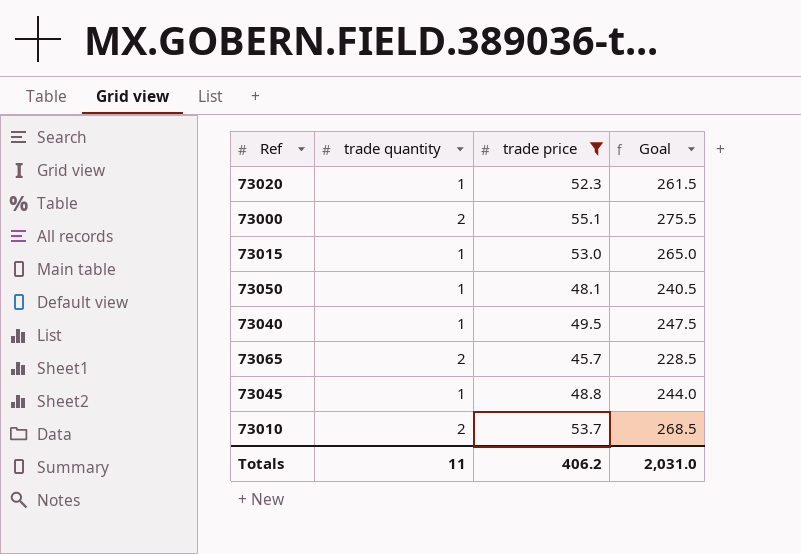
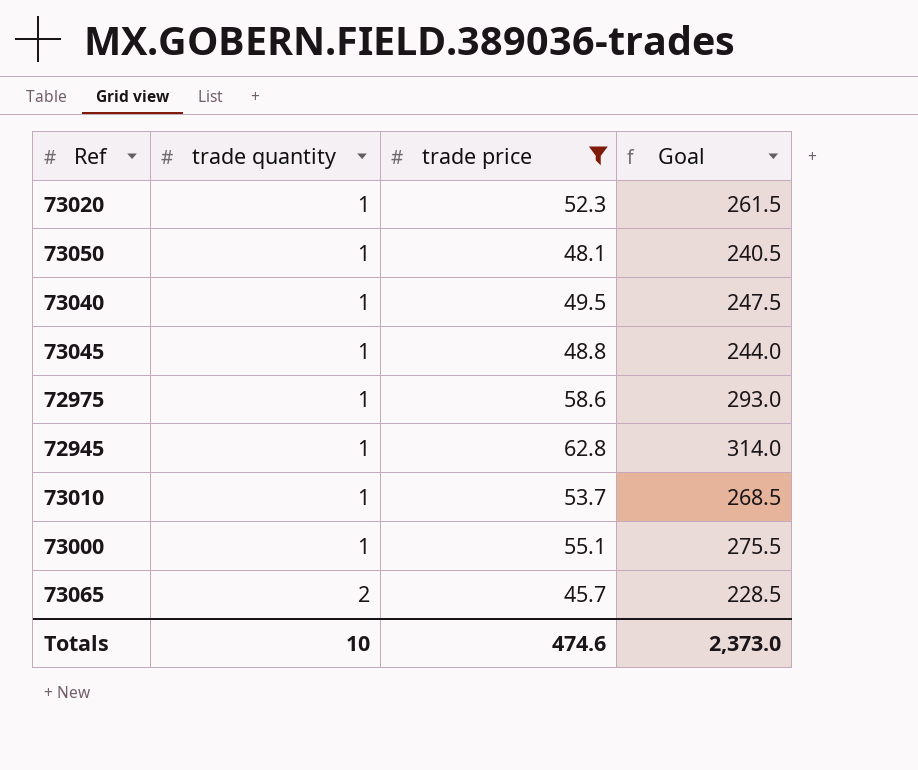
row order: none -> trade quantity ascending
row 73015: 1 | 53.0 | 265.0 -> none
row 72975: none -> 1 | 58.6 | 293.0
row 72945: none -> 1 | 62.8 | 314.0
73010 | trade quantity: 2 -> 1
73000 | trade quantity: 2 -> 1
Totals | trade quantity: 11 -> 10
Totals | trade price: 406.2 -> 474.6
Totals | Goal: 2,031.0 -> 2,373.0

